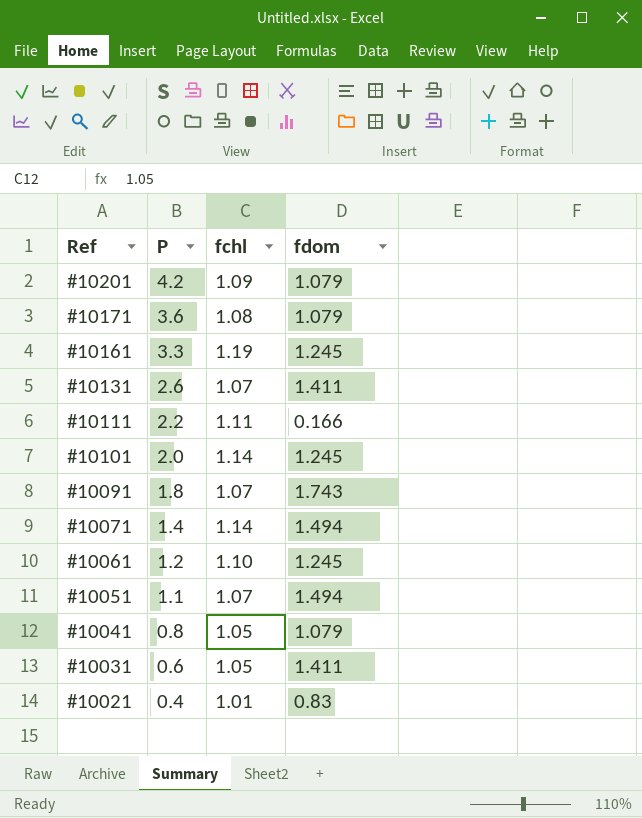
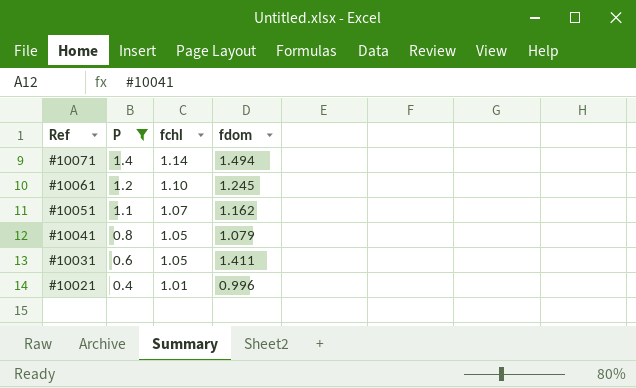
filter: none -> P <= 1.4
#10051 | fdom: 1.494 -> 1.162
#10021 | fdom: 0.83 -> 0.996

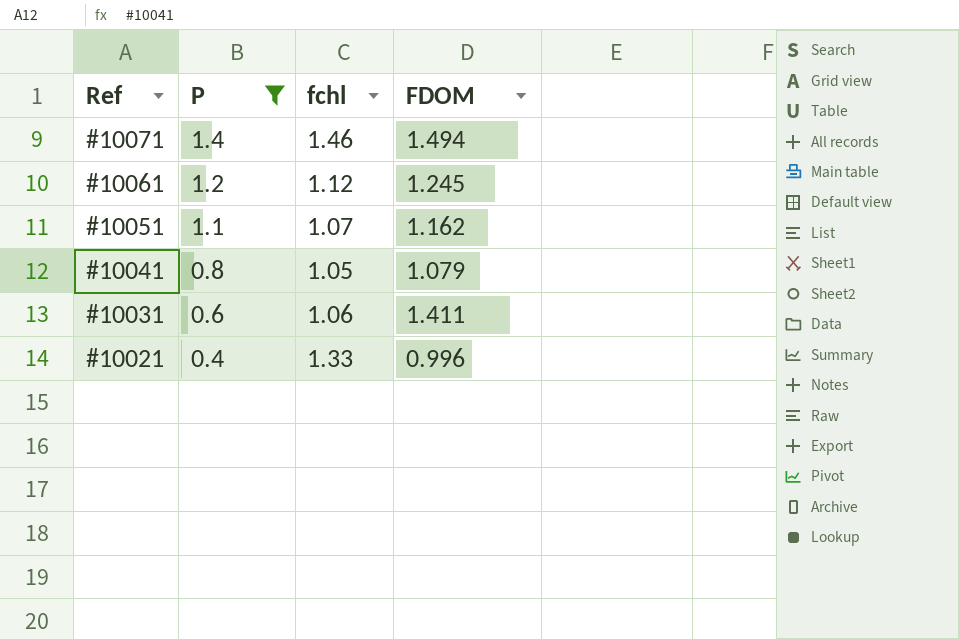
column name: fdom -> FDOM
#10071 | fchl: 1.14 -> 1.46
#10061 | fchl: 1.10 -> 1.12
#10031 | fchl: 1.05 -> 1.06
#10021 | fchl: 1.01 -> 1.33

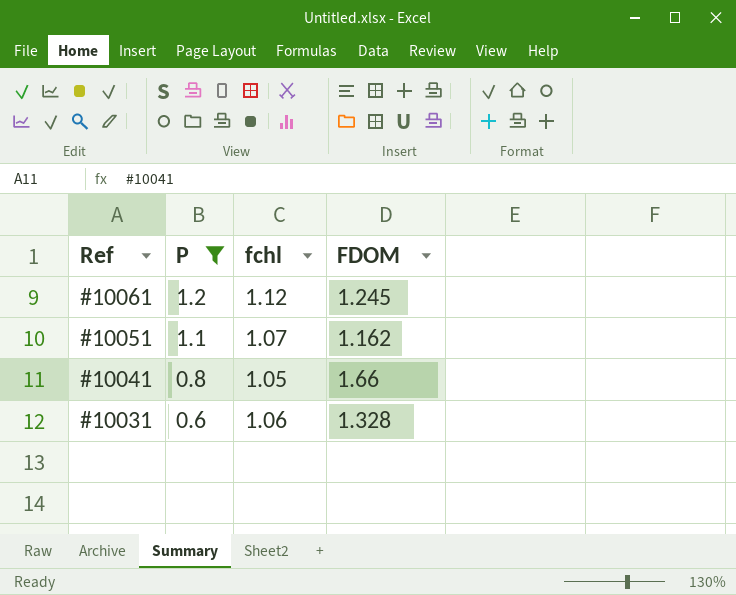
row #10071: 1.4 | 1.46 | 1.494 -> none
row #10021: 0.4 | 1.33 | 0.996 -> none
#10041 | FDOM: 1.079 -> 1.66
#10031 | FDOM: 1.411 -> 1.328

